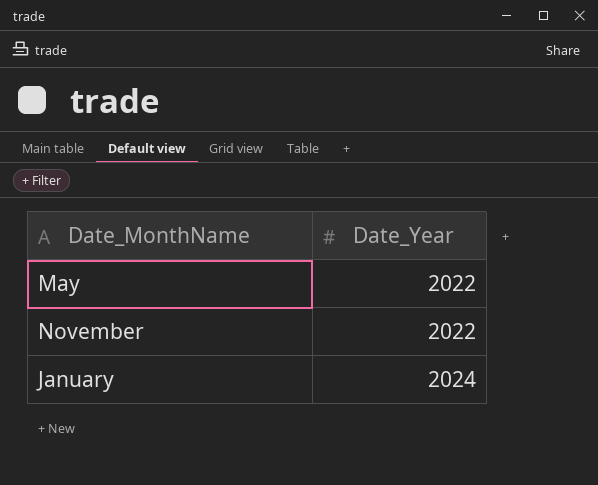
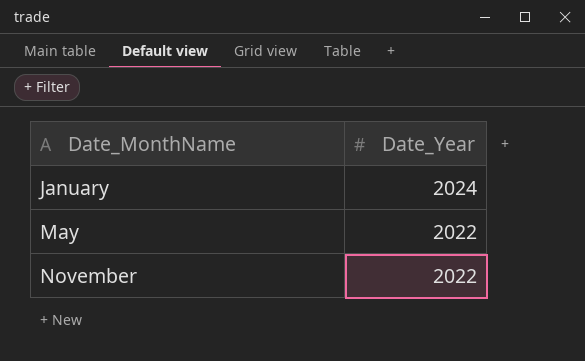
row order: Date_Year ascending -> Date_MonthName ascending

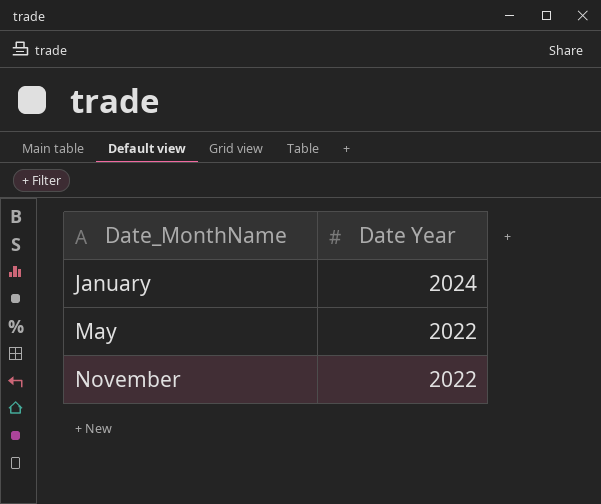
column name: Date_Year -> Date Year

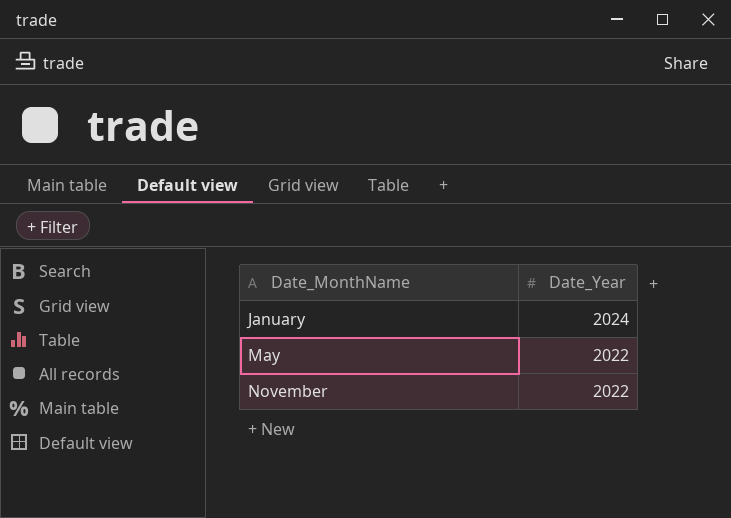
column name: Date Year -> Date_Year

